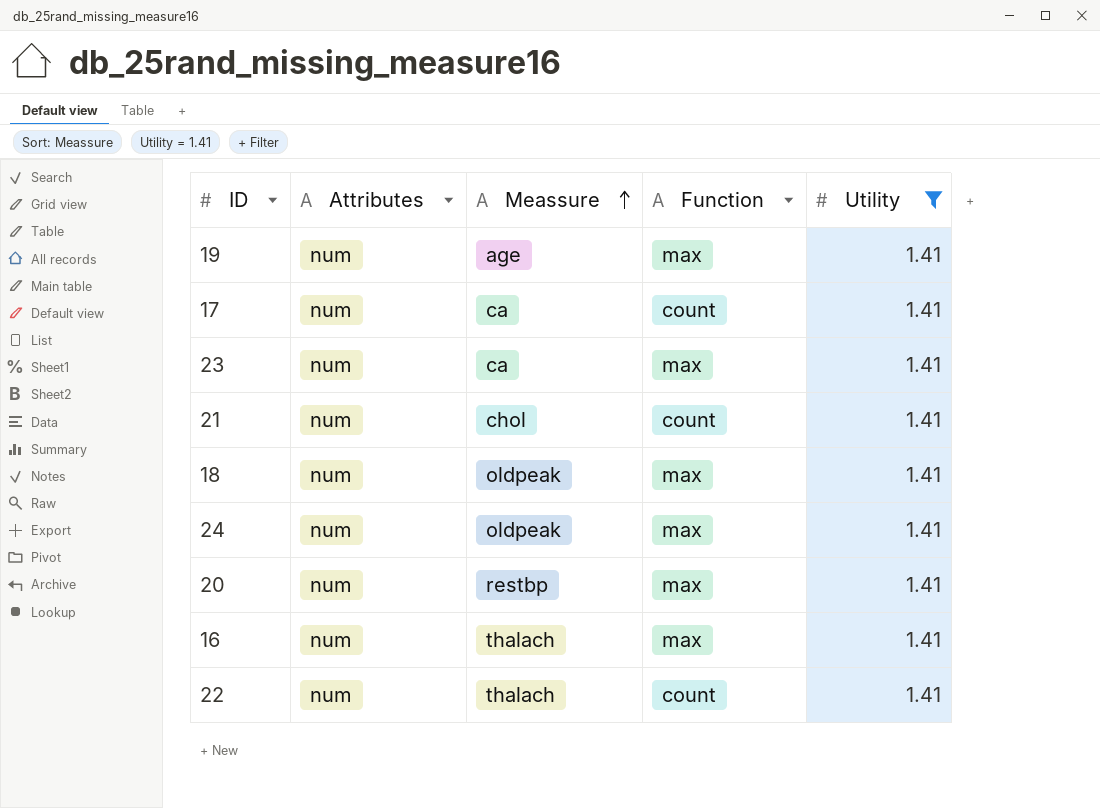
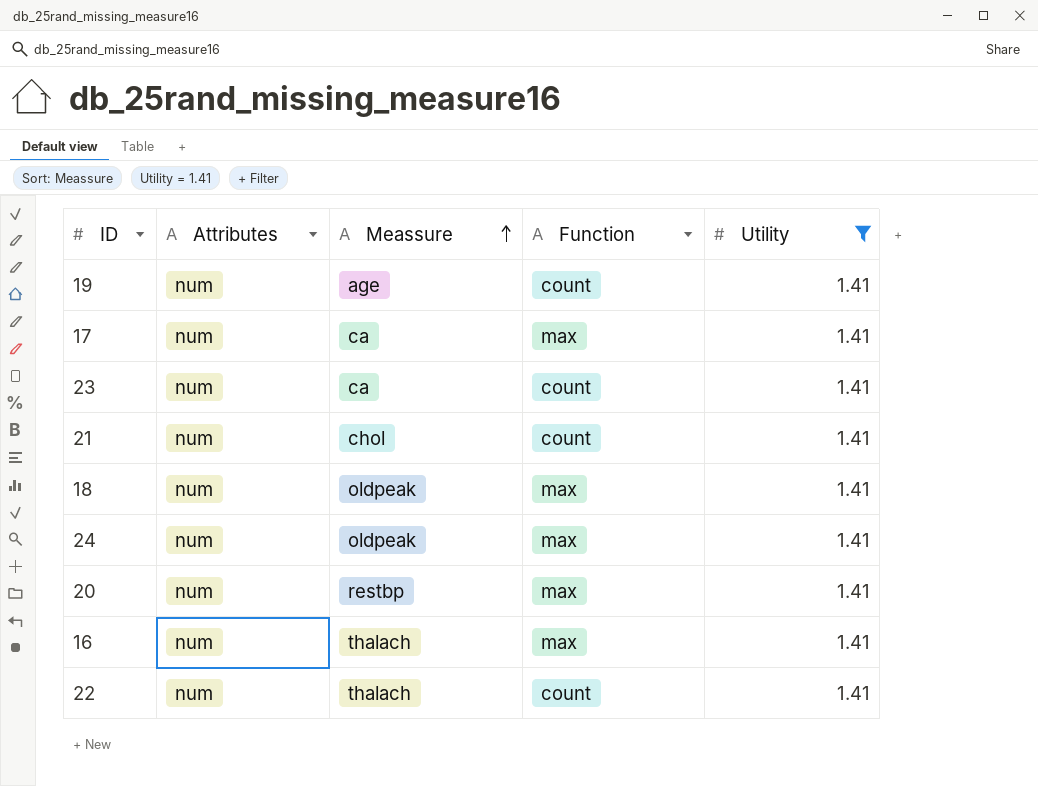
19 | Function: max -> count
17 | Function: count -> max
23 | Function: max -> count

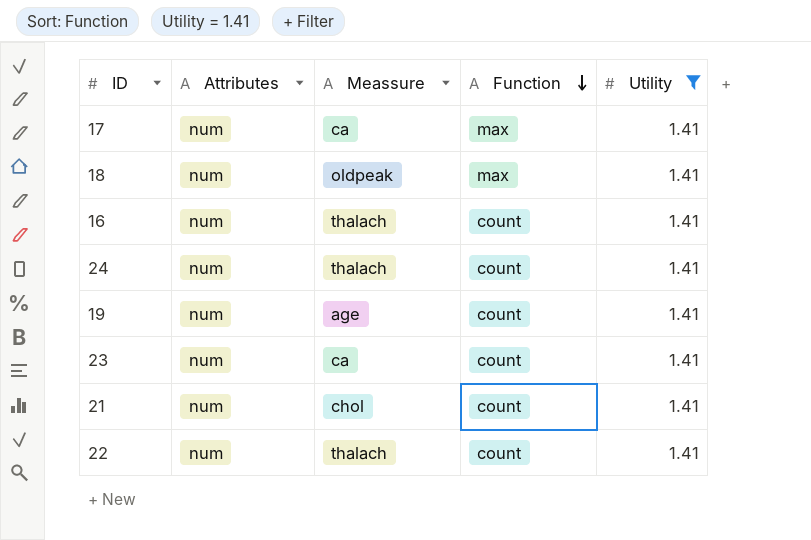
row order: Meassure ascending -> Function descending
row 20: num | restbp | max | 1.41 -> none
16 | Function: max -> count
24 | Meassure: oldpeak -> thalach
24 | Function: max -> count

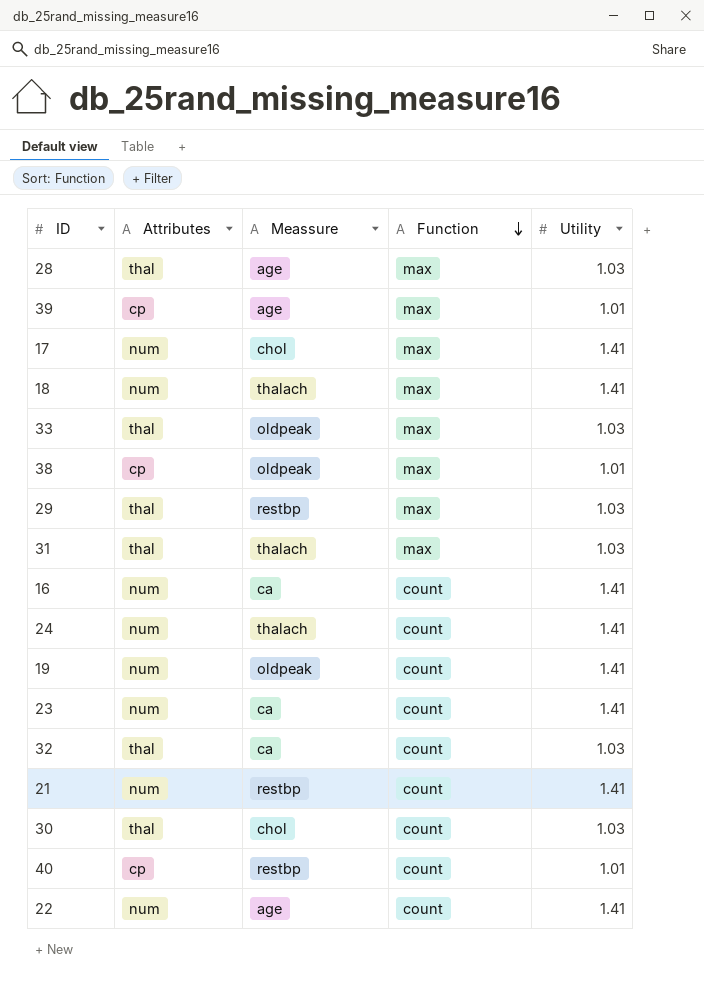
filter: Utility = 1.41 -> none
17 | Meassure: ca -> chol
18 | Meassure: oldpeak -> thalach
16 | Meassure: thalach -> ca
19 | Meassure: age -> oldpeak
21 | Meassure: chol -> restbp
22 | Meassure: thalach -> age

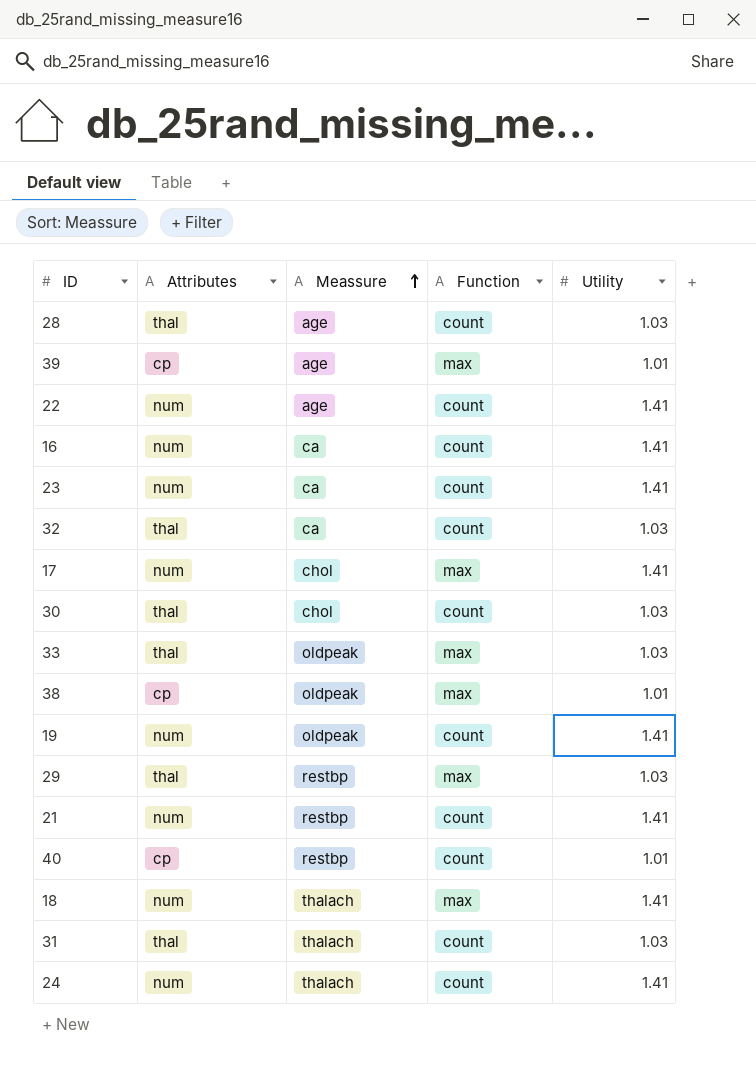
row order: Function descending -> Meassure ascending
28 | Function: max -> count
31 | Function: max -> count

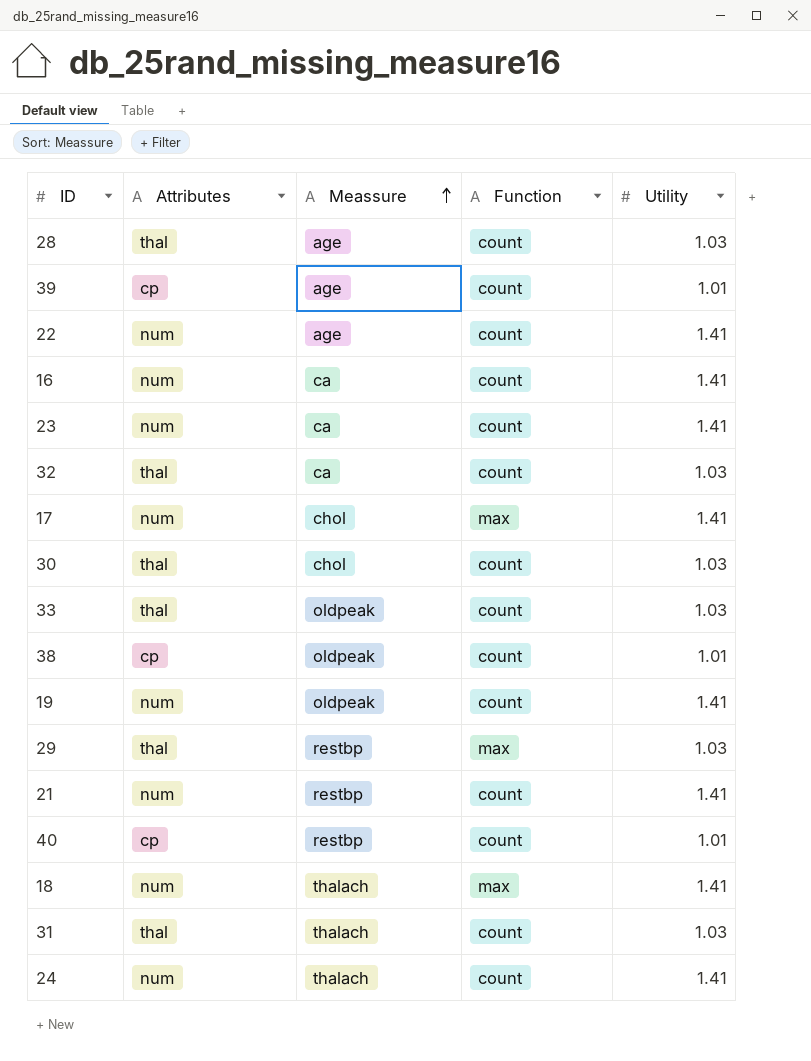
39 | Function: max -> count
33 | Function: max -> count
38 | Function: max -> count

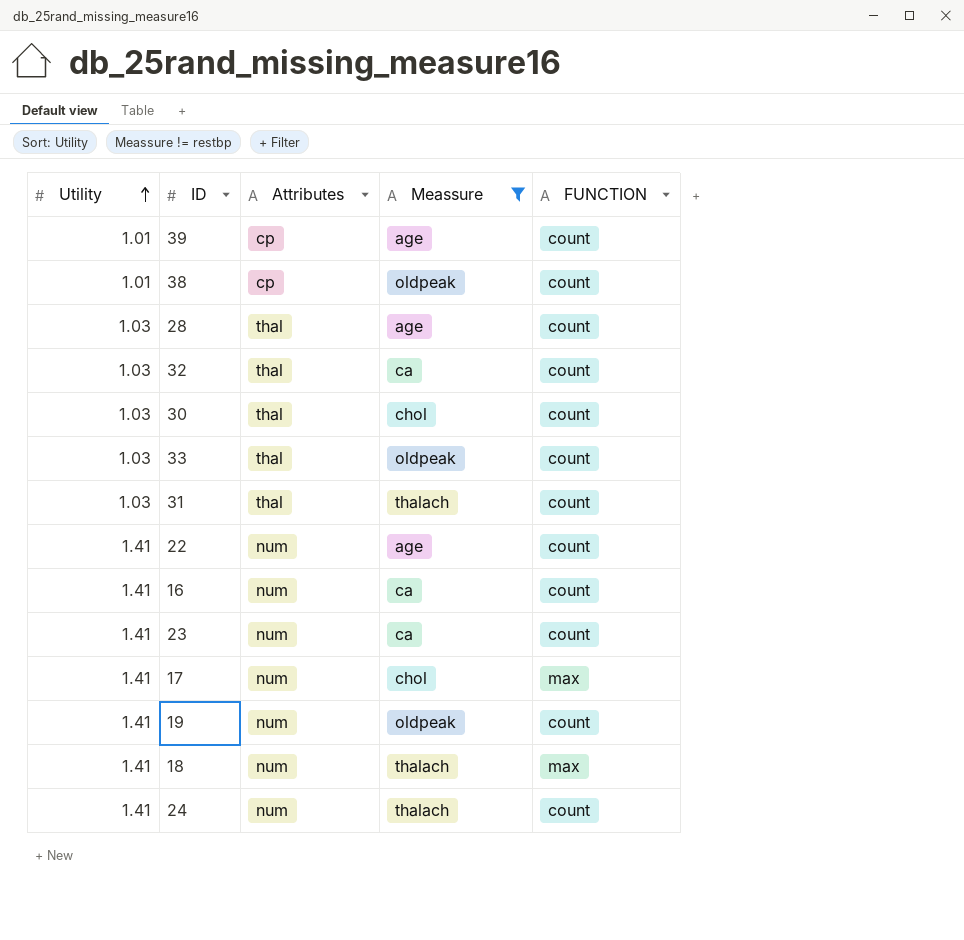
filter: none -> Meassure != restbp
row order: Meassure ascending -> Utility ascending
column Utility | position: 5 -> 1
column name: Function -> FUNCTION

